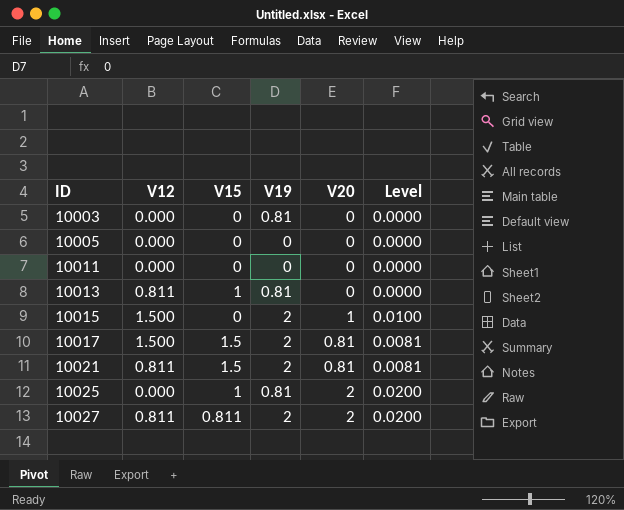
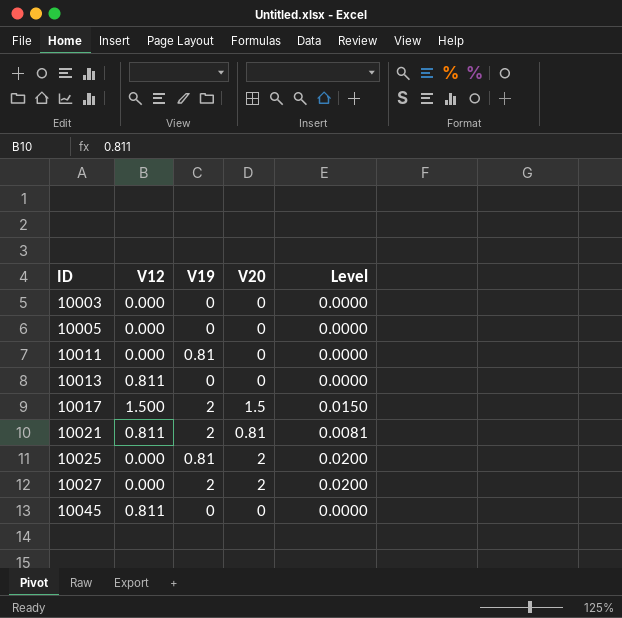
column V15 | position: 3 -> none
row 10015: 1.500 | 0 | 2 | 1 | 0.0100 -> none
10003 | V19: 0.81 -> 0
10011 | V19: 0 -> 0.81
10013 | V19: 0.81 -> 0
10017 | V20: 0.81 -> 1.5
10017 | Level: 0.0081 -> 0.0150
10027 | V12: 0.811 -> 0.000
row 10045: none -> 0.811 | 0 | 0 | 0.0000

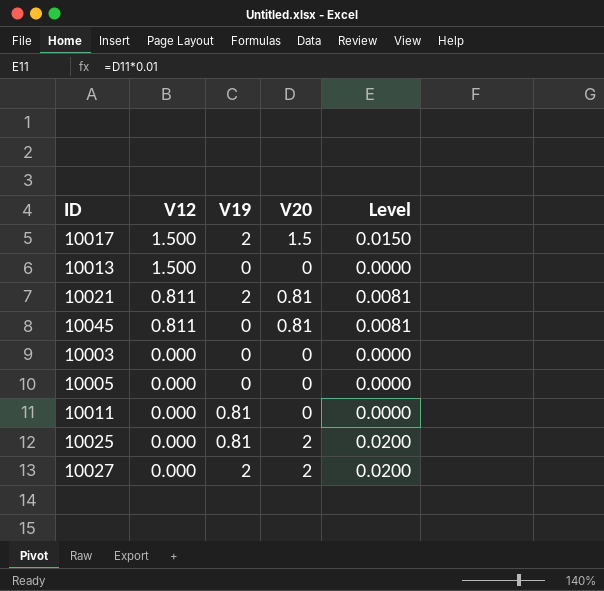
row order: ID ascending -> V12 descending
10013 | V12: 0.811 -> 1.500
10045 | V20: 0 -> 0.81
10045 | Level: 0.0000 -> 0.0081

